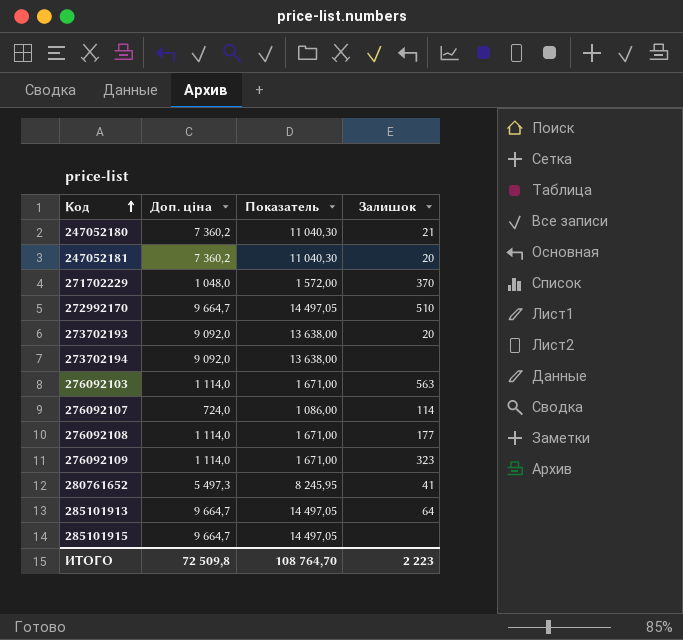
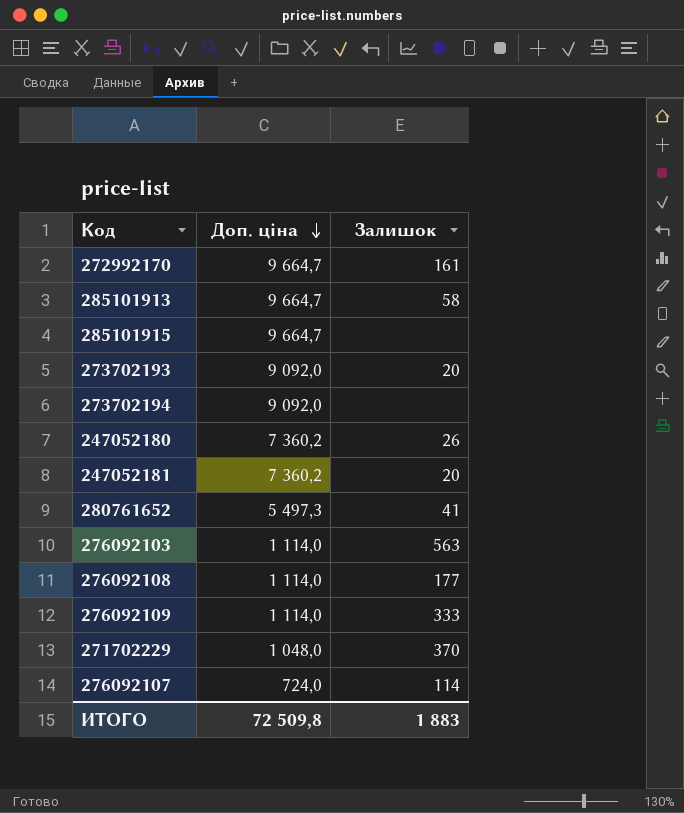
row order: Код ascending -> Доп. ціна descending
column Показатель | formula: [Доп. ціна] * 1,5 -> none
272992170 | Залишок: 510 -> 161
285101913 | Залишок: 64 -> 58
247052180 | Залишок: 21 -> 26
276092109 | Залишок: 323 -> 333
ИТОГО | Залишок: 2 223 -> 1 883

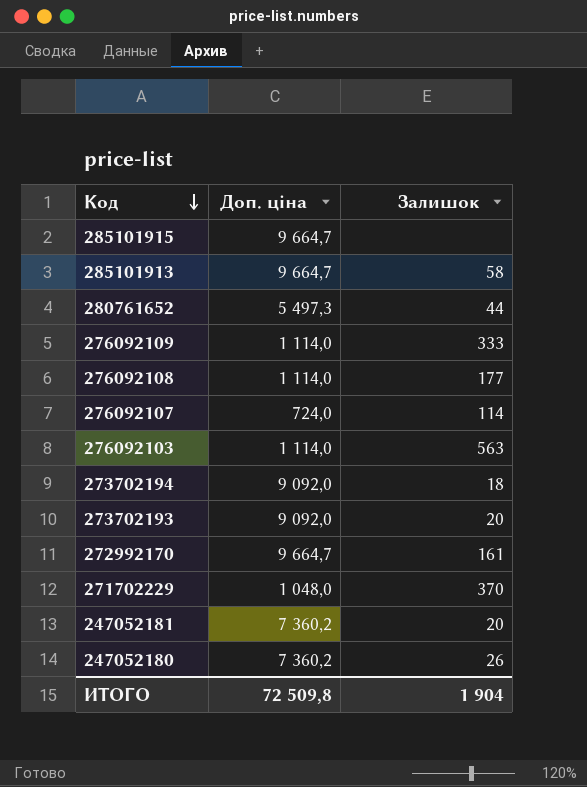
row order: Доп. ціна descending -> Код descending
280761652 | Залишок: 41 -> 44
273702194 | Залишок: none -> 18
ИТОГО | Залишок: 1 883 -> 1 904

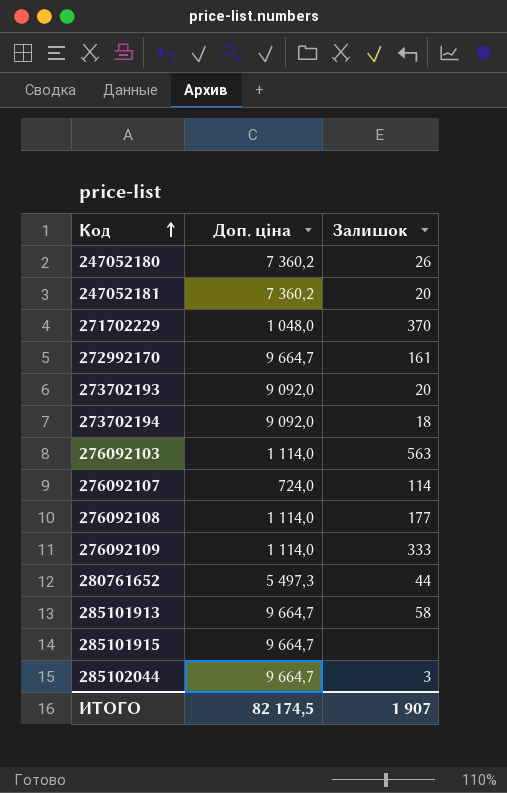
row order: Код descending -> Код ascending
row 285102044: none -> 9 664,7 | 3
ИТОГО | Доп. ціна: 72 509,8 -> 82 174,5
ИТОГО | Залишок: 1 904 -> 1 907

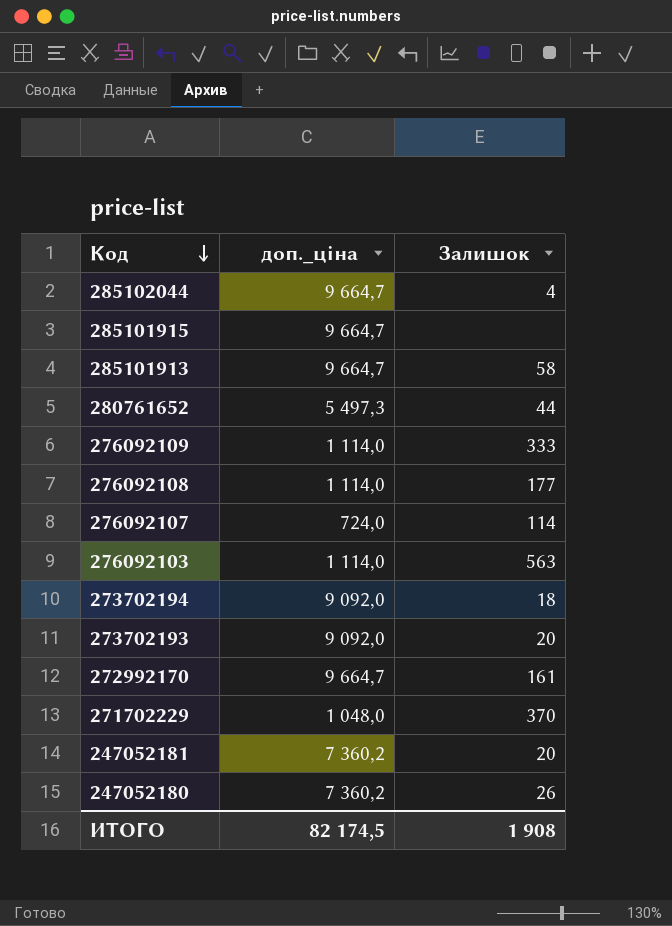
row order: Код ascending -> Код descending
column name: Доп. ціна -> доп._ціна
285102044 | Залишок: 3 -> 4
ИТОГО | Залишок: 1 907 -> 1 908

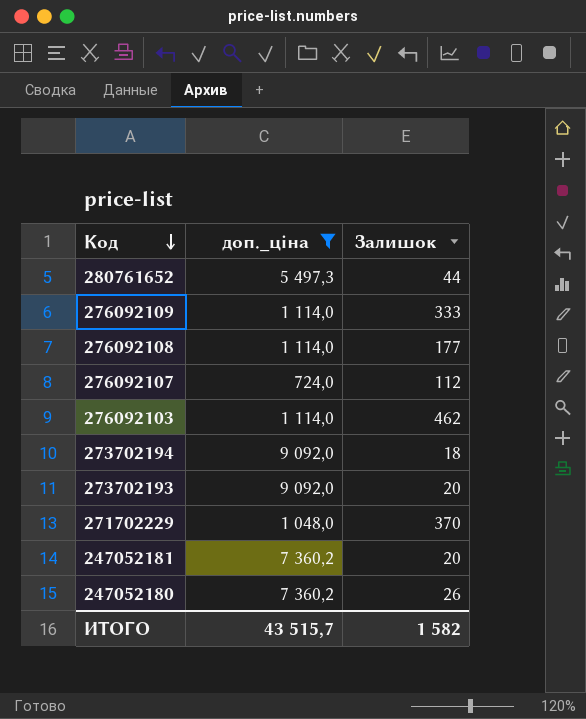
filter: none -> доп._ціна != 9 664,7
276092107 | Залишок: 114 -> 112
276092103 | Залишок: 563 -> 462
ИТОГО | доп._ціна: 82 174,5 -> 43 515,7
ИТОГО | Залишок: 1 908 -> 1 582

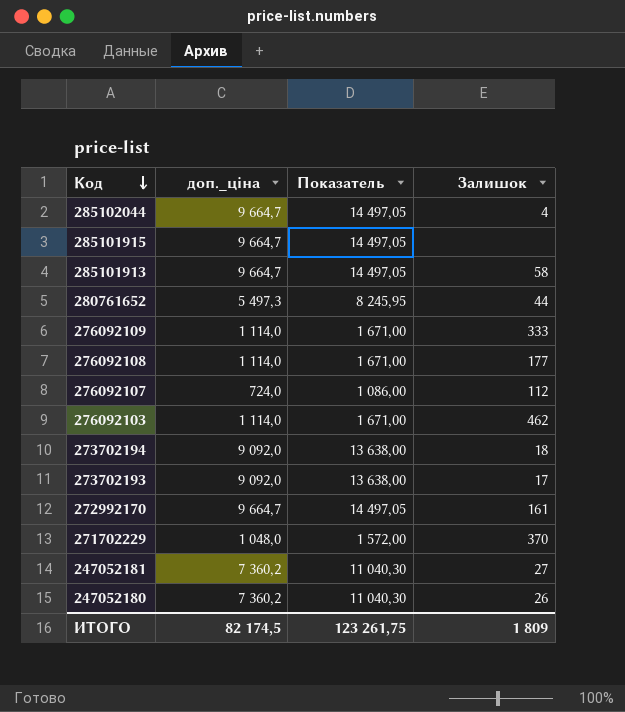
filter: доп._ціна != 9 664,7 -> none
column Показатель | formula: none -> [доп._ціна] * 1,5
273702193 | Залишок: 20 -> 17
247052181 | Залишок: 20 -> 27
ИТОГО | доп._ціна: 43 515,7 -> 82 174,5
ИТОГО | Залишок: 1 582 -> 1 809

